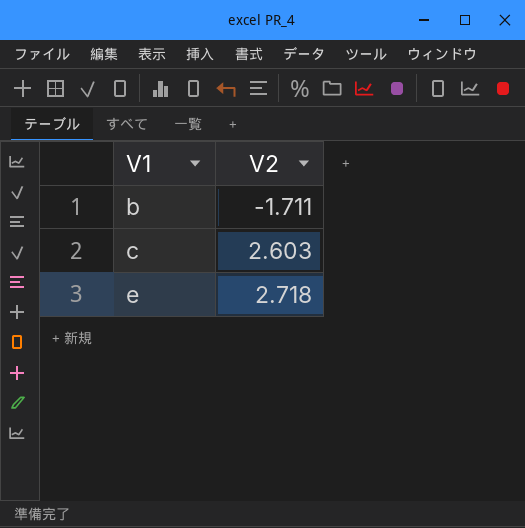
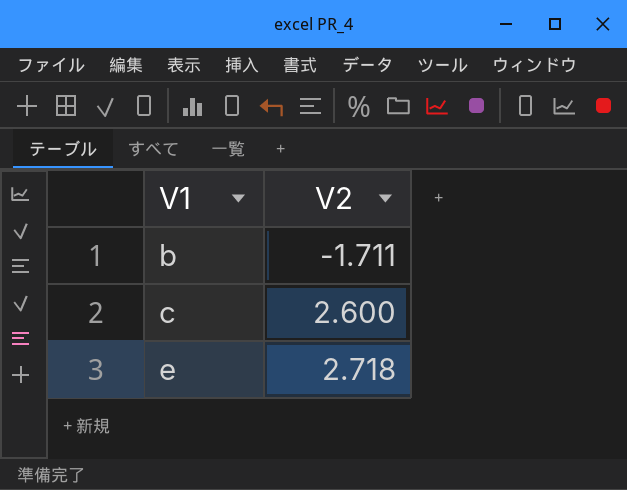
c | V2: 2.603 -> 2.600

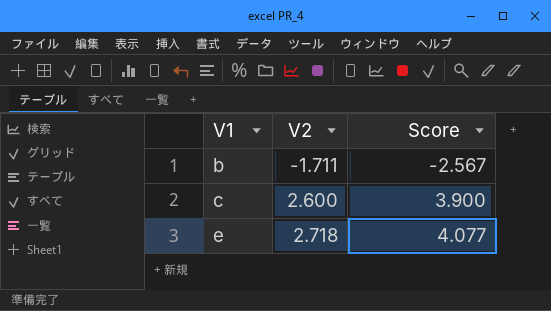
column Score | formula: none -> [V2] * 1.5

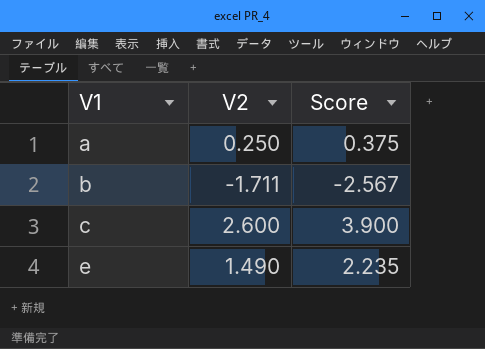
row a: none -> 0.250 | 0.375
e | V2: 2.718 -> 1.490
e | Score: 4.077 -> 2.235

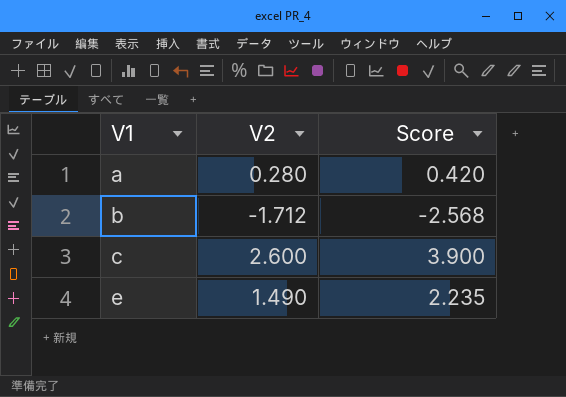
a | V2: 0.250 -> 0.280
a | Score: 0.375 -> 0.420
b | V2: -1.711 -> -1.712
b | Score: -2.567 -> -2.568

